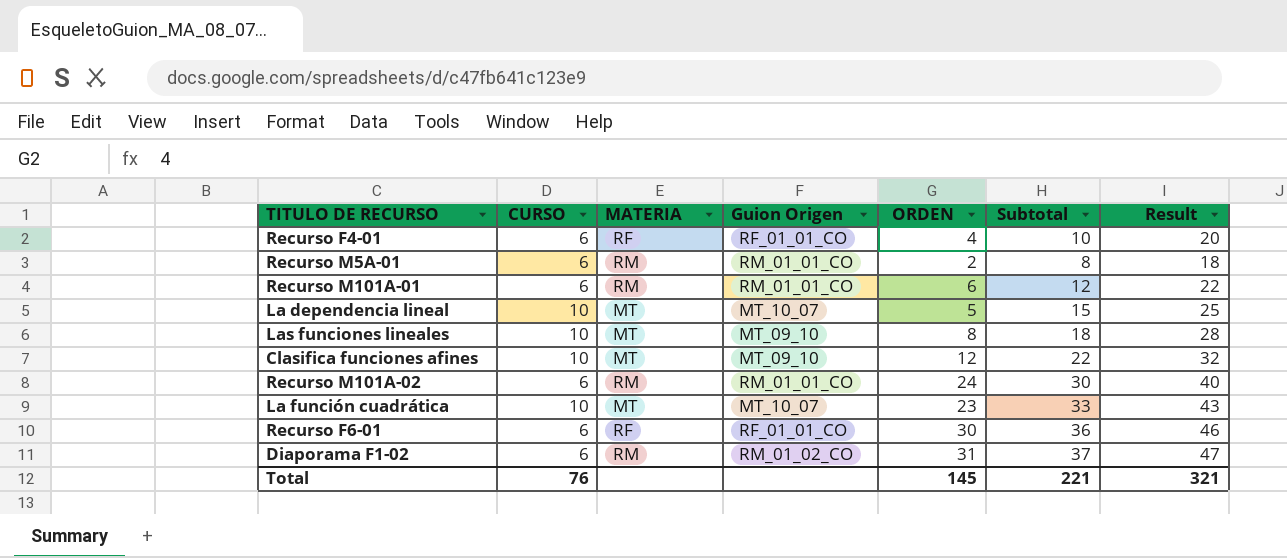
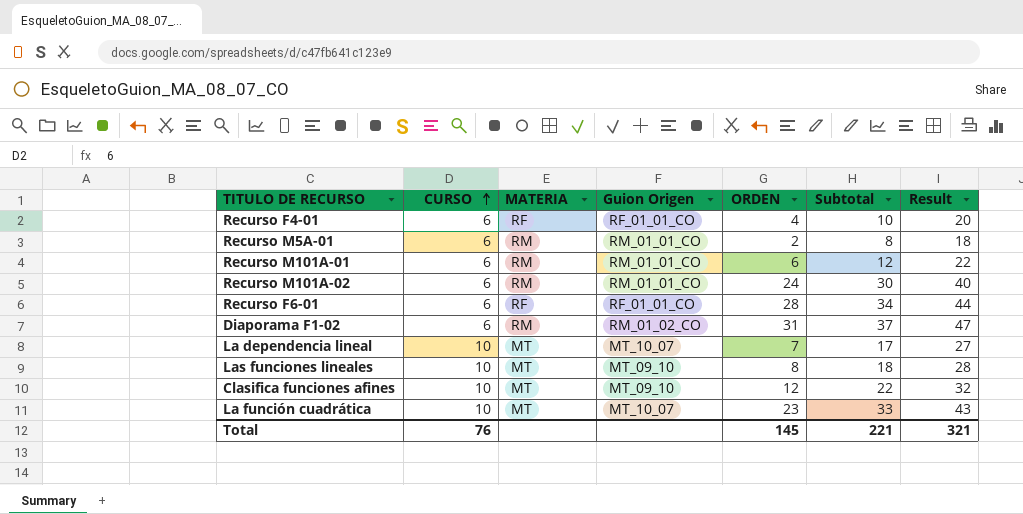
row order: none -> CURSO ascending
Recurso F6-01 | ORDEN: 30 -> 28
Recurso F6-01 | Subtotal: 36 -> 34
Recurso F6-01 | Result: 46 -> 44
La dependencia lineal | ORDEN: 5 -> 7
La dependencia lineal | Subtotal: 15 -> 17
La dependencia lineal | Result: 25 -> 27

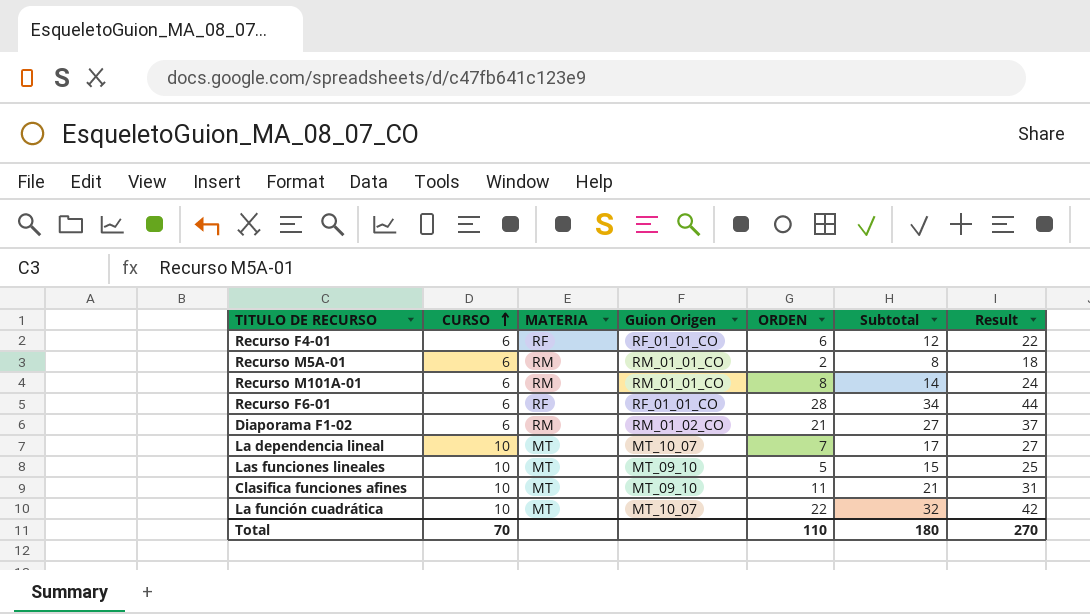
row Recurso M101A-02: 6 | RM | RM_01_01_CO | 24 | 30 | 40 -> none
Recurso F4-01 | ORDEN: 4 -> 6
Recurso F4-01 | Subtotal: 10 -> 12
Recurso F4-01 | Result: 20 -> 22
Recurso M101A-01 | ORDEN: 6 -> 8
Recurso M101A-01 | Subtotal: 12 -> 14
Recurso M101A-01 | Result: 22 -> 24
Diaporama F1-02 | ORDEN: 31 -> 21
Diaporama F1-02 | Subtotal: 37 -> 27
Diaporama F1-02 | Result: 47 -> 37
Las funciones lineales | ORDEN: 8 -> 5
Las funciones lineales | Subtotal: 18 -> 15
Las funciones lineales | Result: 28 -> 25
Clasifica funciones afines | ORDEN: 12 -> 11
Clasifica funciones afines | Subtotal: 22 -> 21
Clasifica funciones afines | Result: 32 -> 31
La función cuadrática | ORDEN: 23 -> 22
La función cuadrática | Subtotal: 33 -> 32
La función cuadrática | Result: 43 -> 42
Total | CURSO: 76 -> 70
Total | ORDEN: 145 -> 110
Total | Subtotal: 221 -> 180
Total | Result: 321 -> 270

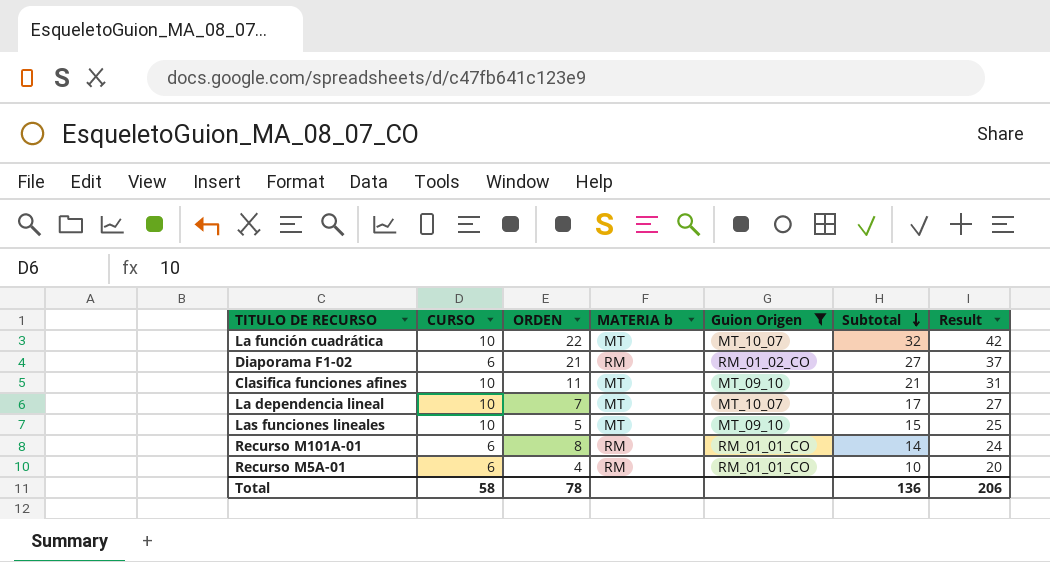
filter: none -> Guion Origen != RF_01_01_CO
row order: CURSO ascending -> Subtotal descending
column ORDEN | position: 5 -> 3
column name: MATERIA -> MATERIA b
Recurso M5A-01 | ORDEN: 2 -> 4
Recurso M5A-01 | Subtotal: 8 -> 10
Recurso M5A-01 | Result: 18 -> 20
Total | CURSO: 70 -> 58
Total | ORDEN: 110 -> 78
Total | Subtotal: 180 -> 136
Total | Result: 270 -> 206

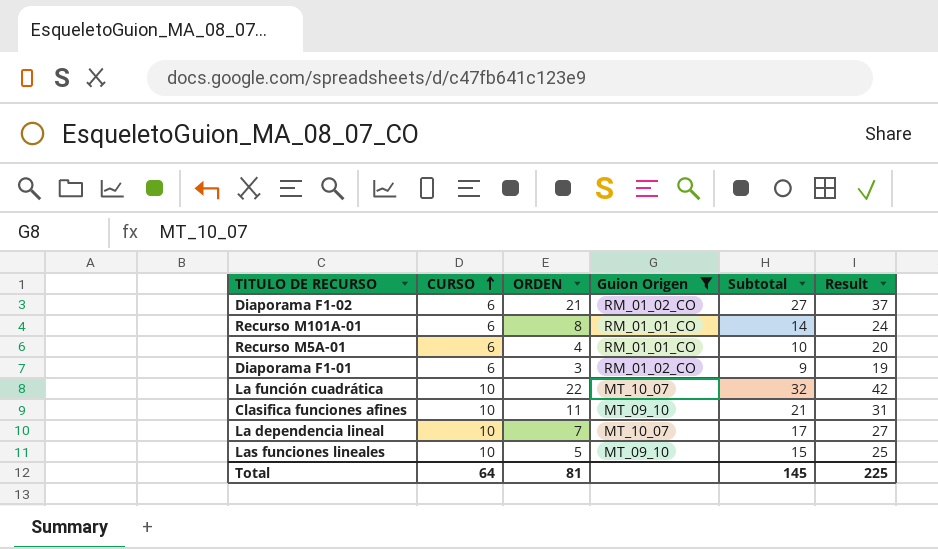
row order: Subtotal descending -> CURSO ascending
column MATERIA b | position: 4 -> none
row Diaporama F1-01: none -> 6 | 3 | RM_01_02_CO | 9 | 19
Total | CURSO: 58 -> 64
Total | ORDEN: 78 -> 81
Total | Subtotal: 136 -> 145
Total | Result: 206 -> 225

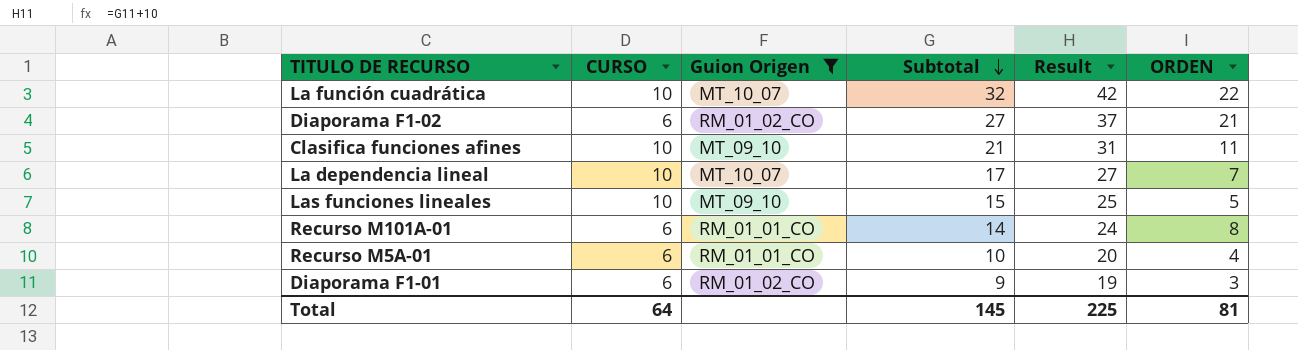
row order: CURSO ascending -> Subtotal descending
column ORDEN | position: 3 -> 6

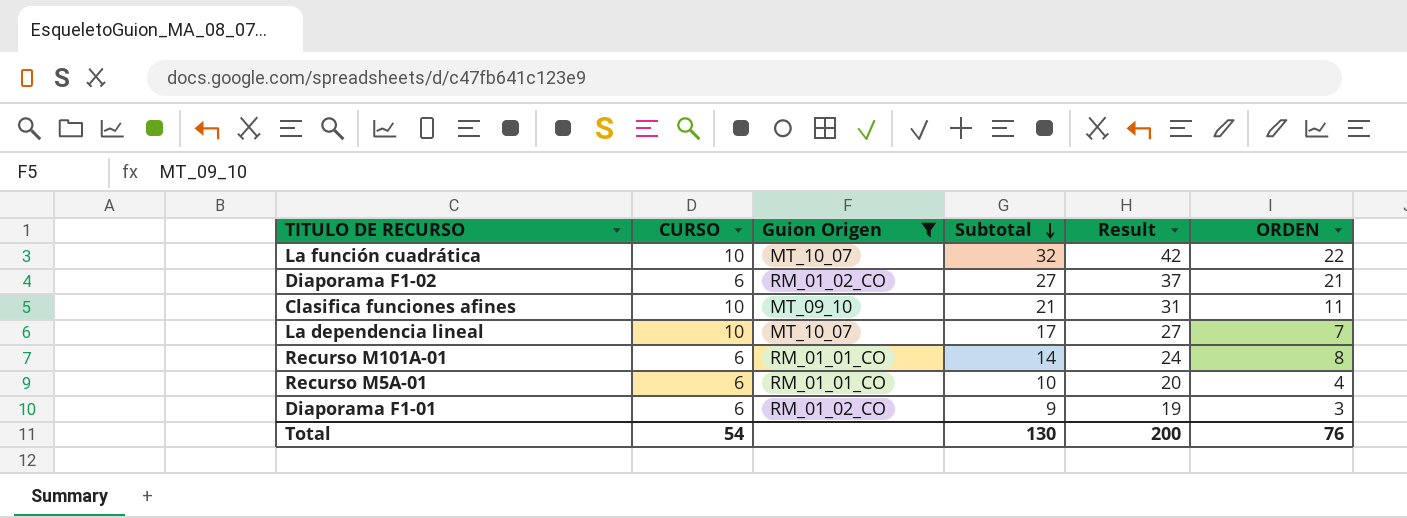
row Las funciones lineales: 10 | MT_09_10 | 15 | 25 | 5 -> none
Total | CURSO: 64 -> 54
Total | Subtotal: 145 -> 130
Total | Result: 225 -> 200
Total | ORDEN: 81 -> 76

